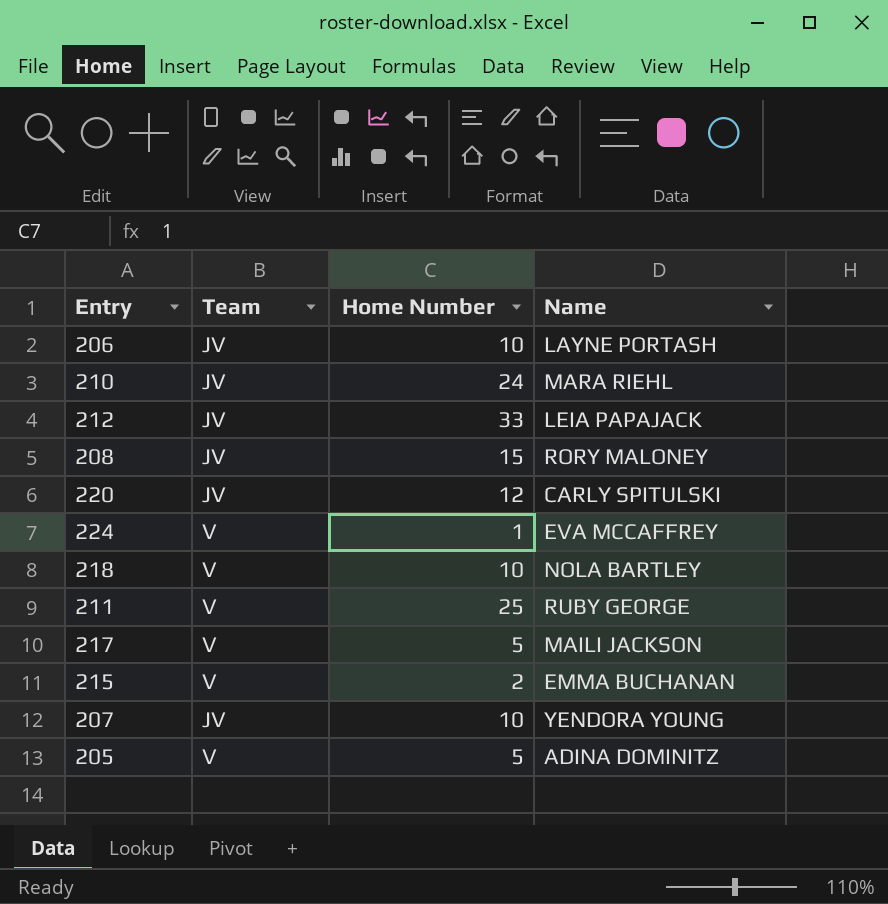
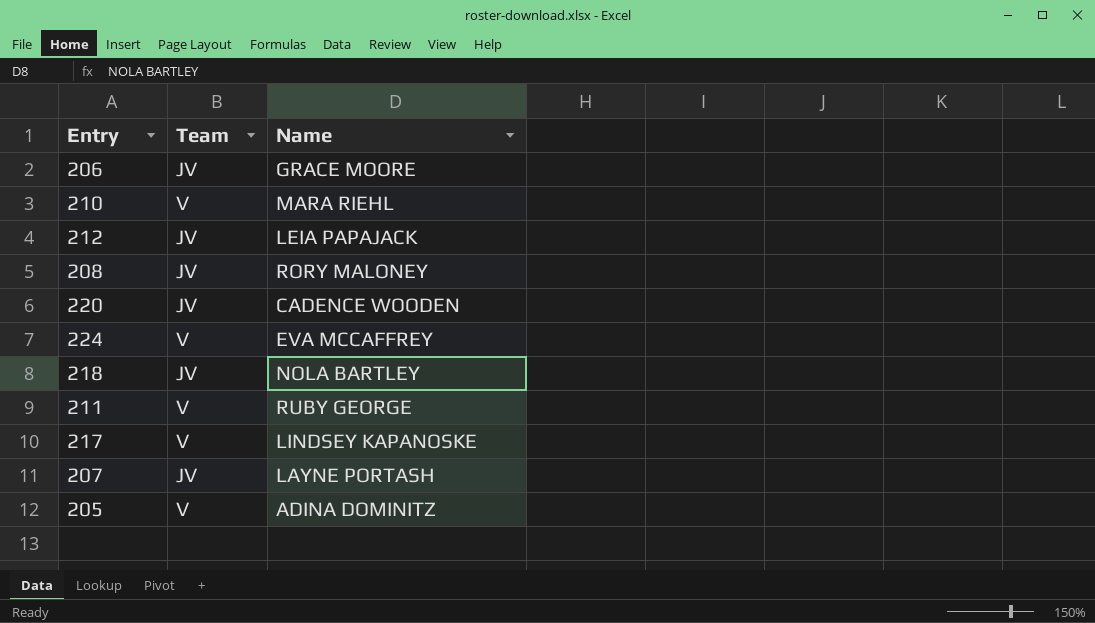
column Home Number | position: 3 -> none
row 215: V | 2 | EMMA BUCHANAN -> none
206 | Name: LAYNE PORTASH -> GRACE MOORE
210 | Team: JV -> V
220 | Name: CARLY SPITULSKI -> CADENCE WOODEN
218 | Team: V -> JV
217 | Name: MAILI JACKSON -> LINDSEY KAPANOSKE
207 | Name: YENDORA YOUNG -> LAYNE PORTASH

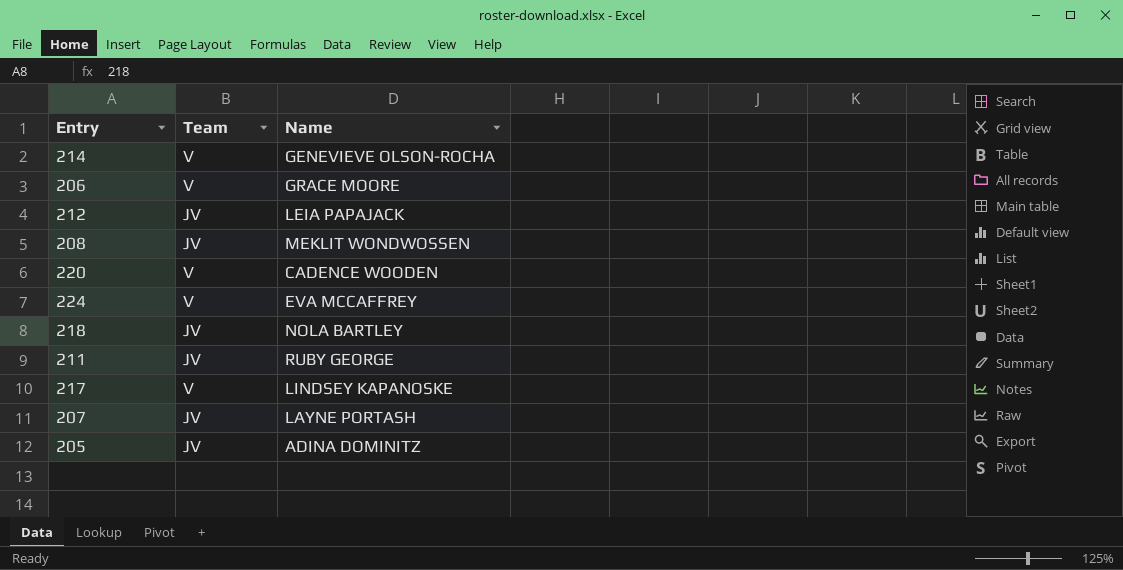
row 210: V | MARA RIEHL -> none
row 214: none -> V | GENEVIEVE OLSON-ROCHA
206 | Team: JV -> V
208 | Name: RORY MALONEY -> MEKLIT WONDWOSSEN
220 | Team: JV -> V
211 | Team: V -> JV
205 | Team: V -> JV

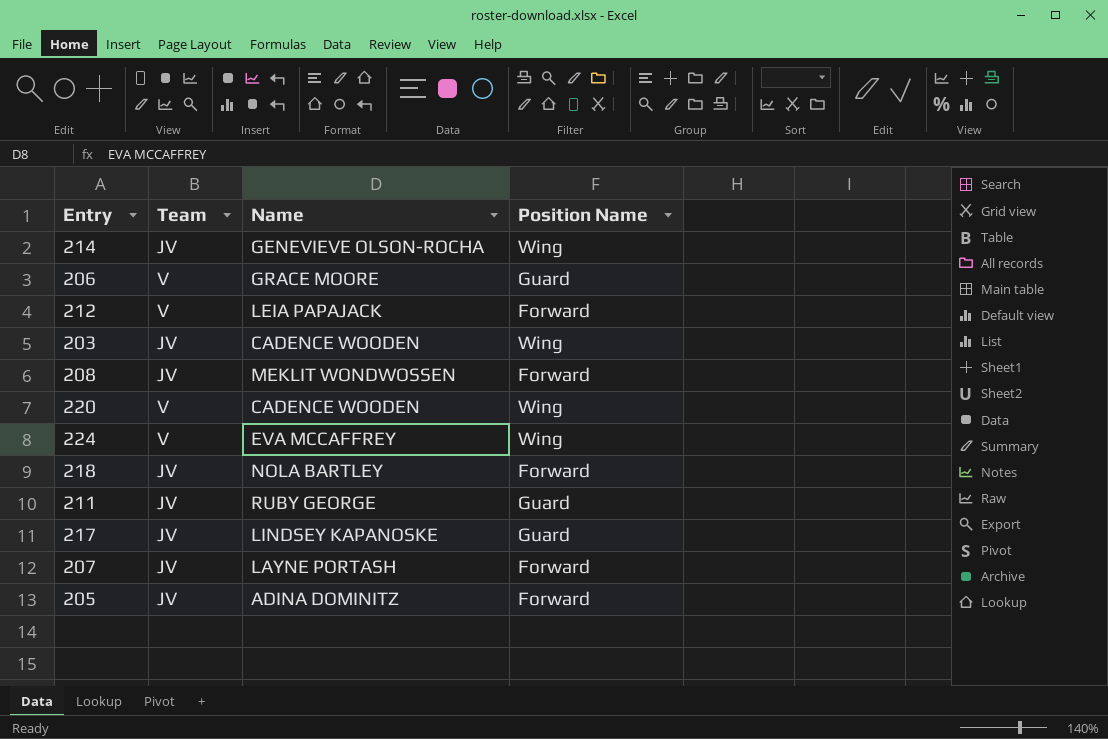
column Position Name | position: none -> 4
214 | Team: V -> JV
212 | Team: JV -> V
row 203: none -> JV | CADENCE WOODEN | Wing
217 | Team: V -> JV

